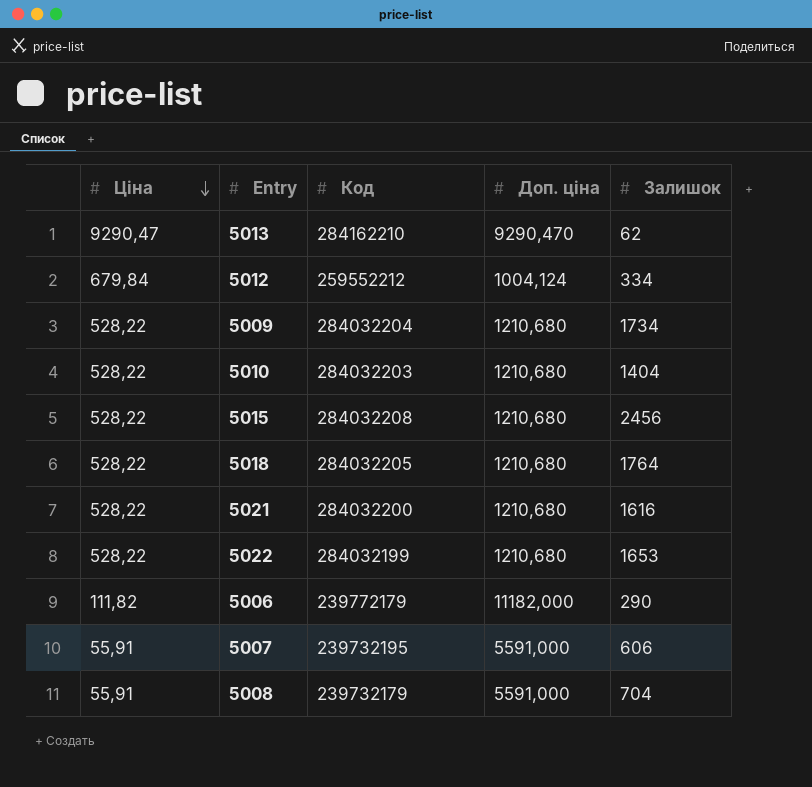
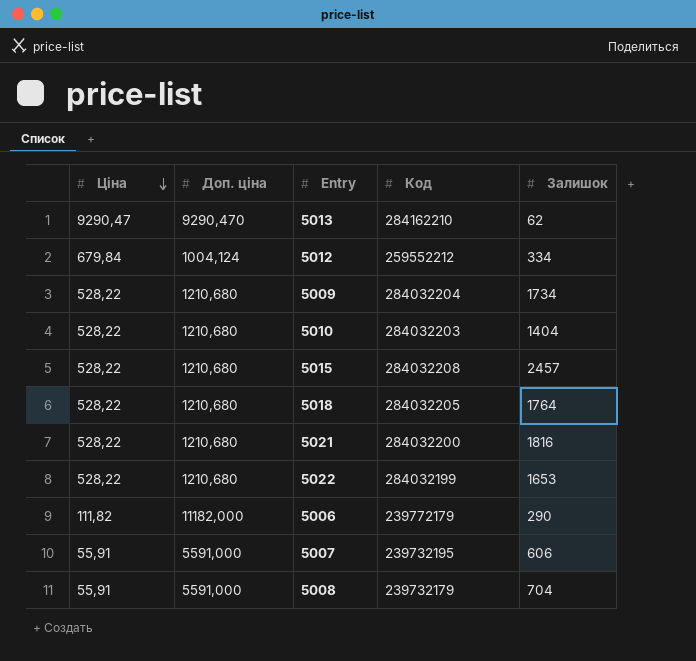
column Доп. ціна | position: 4 -> 2
5015 | Залишок: 2456 -> 2457
5021 | Залишок: 1616 -> 1816

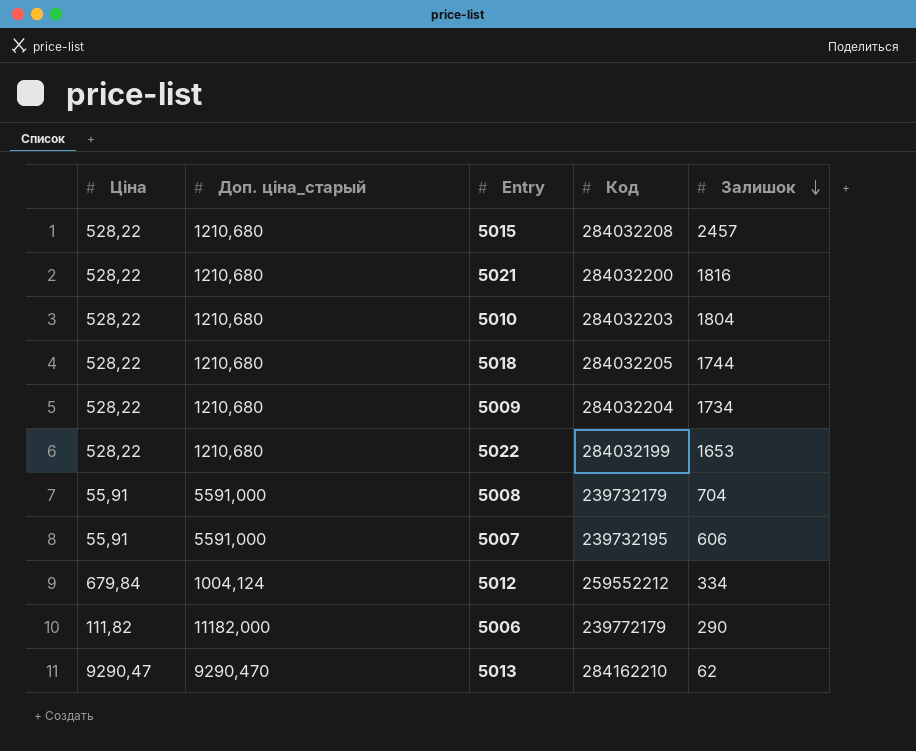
row order: Ціна descending -> Залишок descending
column name: Доп. ціна -> Доп. ціна_старый
5010 | Залишок: 1404 -> 1804
5018 | Залишок: 1764 -> 1744

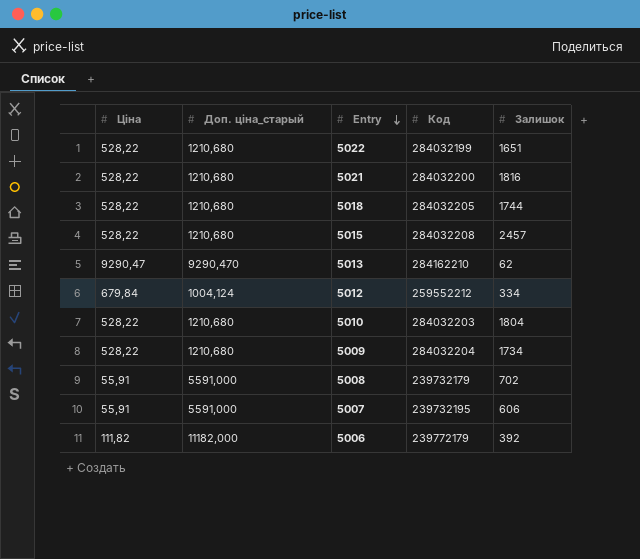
row order: Залишок descending -> Entry descending
5022 | Залишок: 1653 -> 1651
5008 | Залишок: 704 -> 702
5006 | Залишок: 290 -> 392

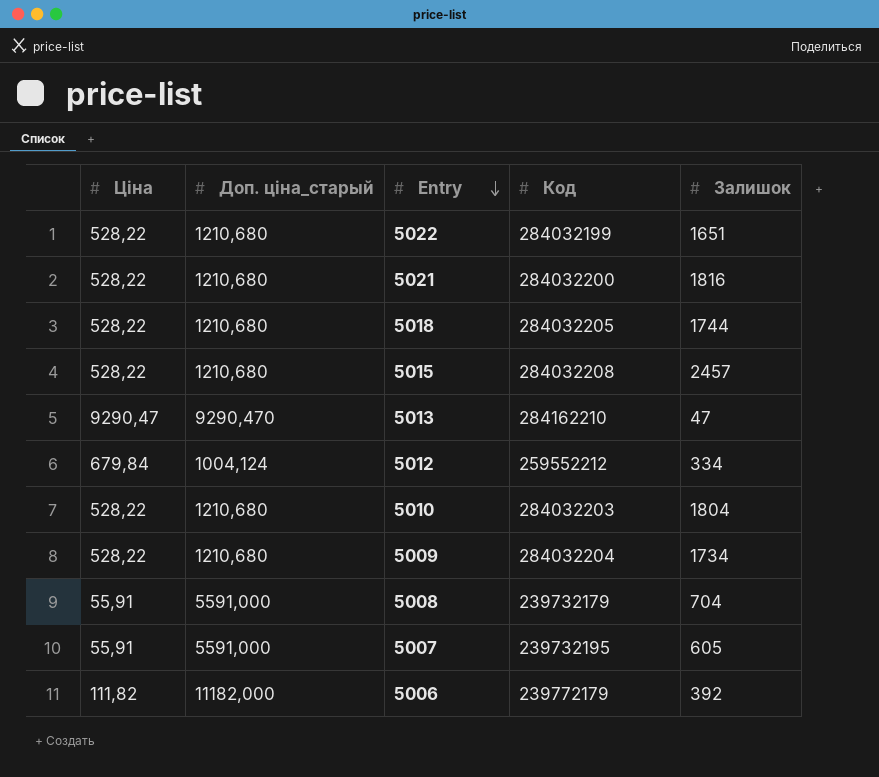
5013 | Залишок: 62 -> 47
5008 | Залишок: 702 -> 704
5007 | Залишок: 606 -> 605

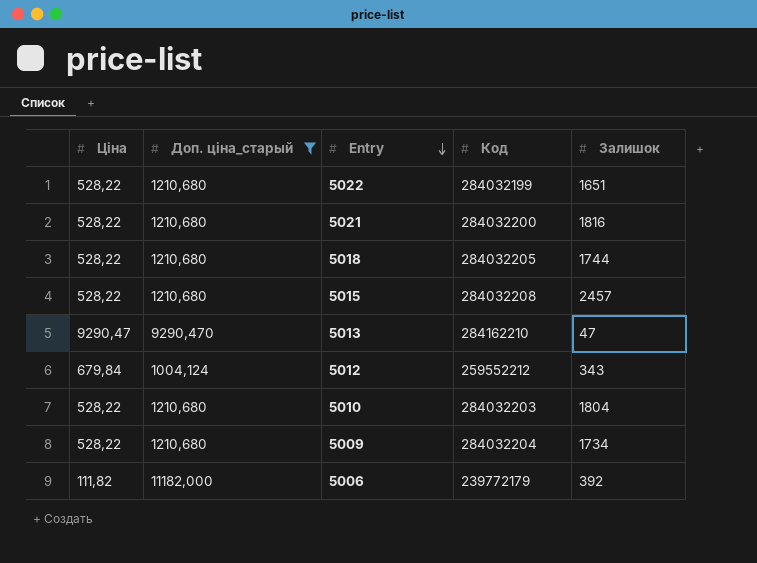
filter: none -> Доп. ціна_старый != 5591,000
5012 | Залишок: 334 -> 343

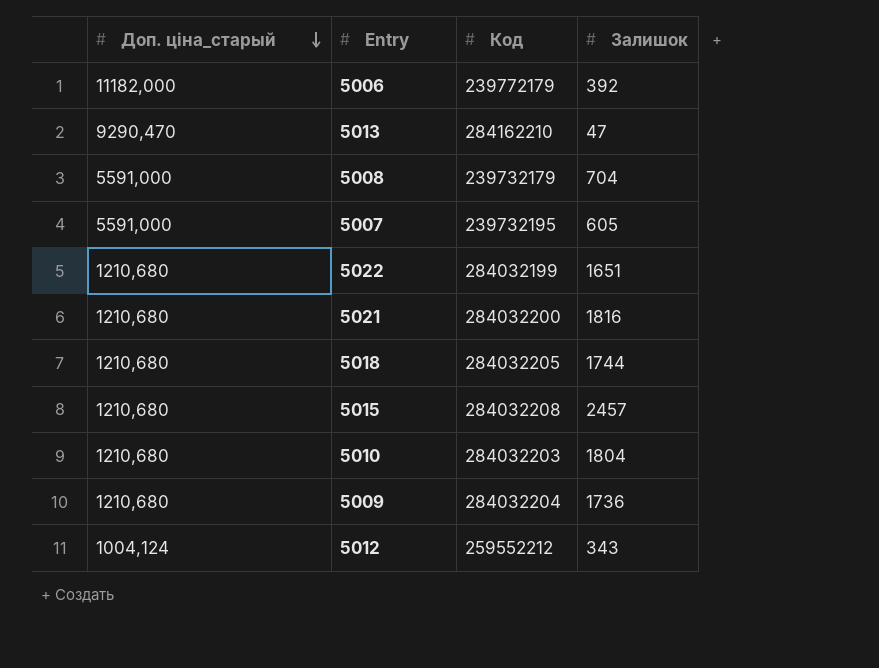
filter: Доп. ціна_старый != 5591,000 -> none
row order: Entry descending -> Доп. ціна_старый descending
column Ціна | position: 1 -> none
5009 | Залишок: 1734 -> 1736

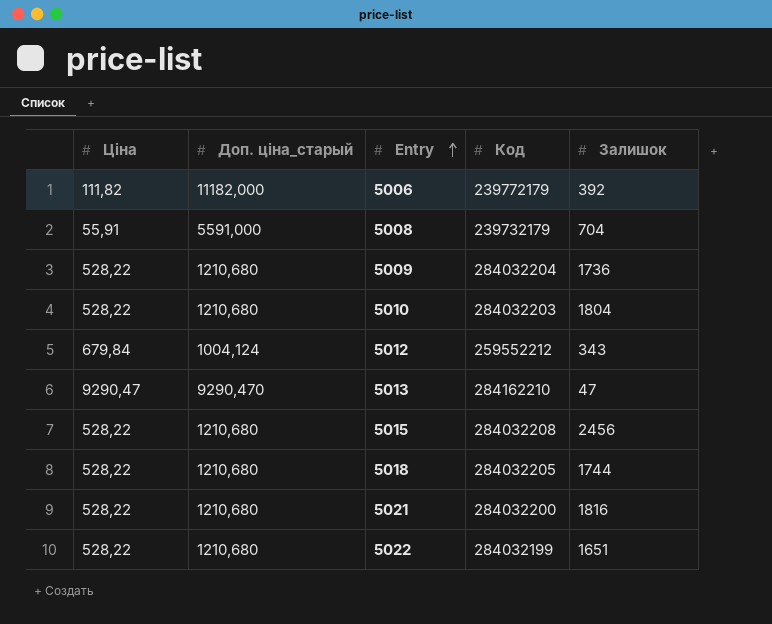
row order: Доп. ціна_старый descending -> Entry ascending
column Ціна | position: none -> 1
row 5007: 5591,000 | 239732195 | 605 -> none
5015 | Залишок: 2457 -> 2456

